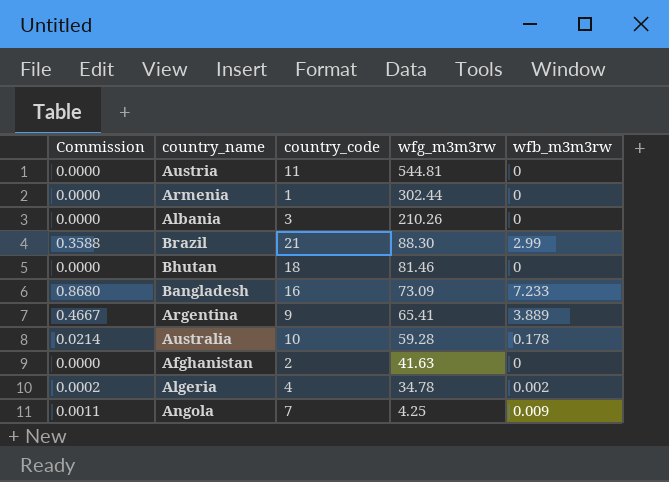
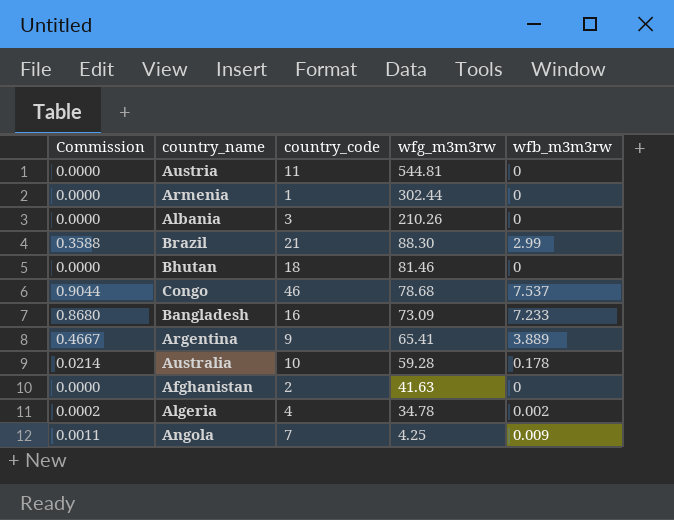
row Congo: none -> 0.9044 | 46 | 78.68 | 7.537

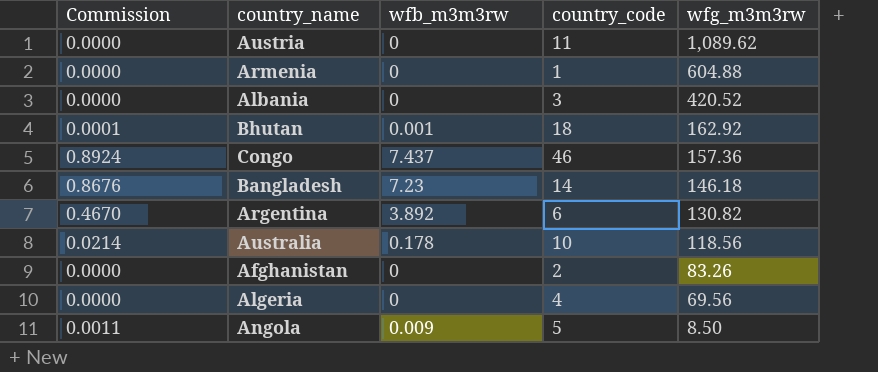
column wfb_m3m3rw | position: 5 -> 3
row Brazil: 0.3588 | 21 | 88.30 | 2.99 -> none
Austria | wfg_m3m3rw: 544.81 -> 1,089.62
Armenia | wfg_m3m3rw: 302.44 -> 604.88
Albania | wfg_m3m3rw: 210.26 -> 420.52
Bhutan | Commission: 0.0000 -> 0.0001
Bhutan | wfb_m3m3rw: 0 -> 0.001
Bhutan | wfg_m3m3rw: 81.46 -> 162.92
Congo | Commission: 0.9044 -> 0.8924
Congo | wfb_m3m3rw: 7.537 -> 7.437
Congo | wfg_m3m3rw: 78.68 -> 157.36
Bangladesh | Commission: 0.8680 -> 0.8676
Bangladesh | wfb_m3m3rw: 7.233 -> 7.23
Bangladesh | country_code: 16 -> 14
Bangladesh | wfg_m3m3rw: 73.09 -> 146.18
Argentina | Commission: 0.4667 -> 0.4670
Argentina | wfb_m3m3rw: 3.889 -> 3.892
Argentina | country_code: 9 -> 6
Argentina | wfg_m3m3rw: 65.41 -> 130.82
Australia | wfg_m3m3rw: 59.28 -> 118.56
Afghanistan | wfg_m3m3rw: 41.63 -> 83.26
Algeria | Commission: 0.0002 -> 0.0000
Algeria | wfb_m3m3rw: 0.002 -> 0
Algeria | wfg_m3m3rw: 34.78 -> 69.56
Angola | country_code: 7 -> 5
Angola | wfg_m3m3rw: 4.25 -> 8.50

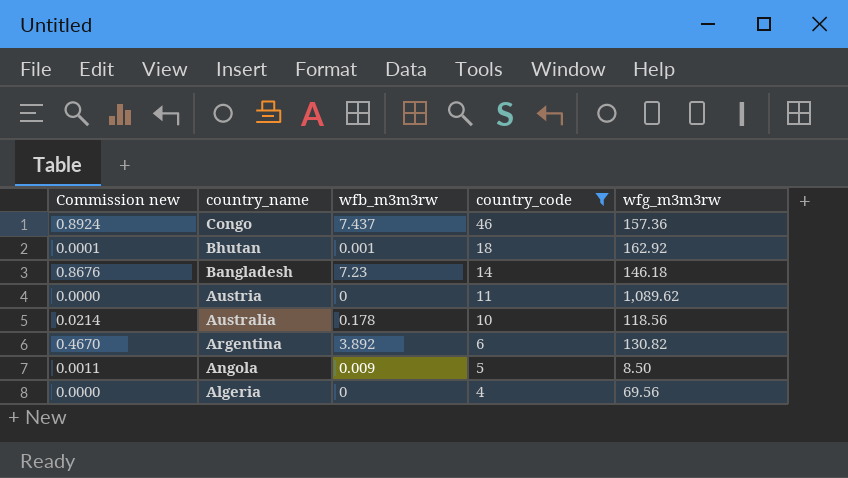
filter: none -> country_code >= 4
row order: wfg_m3m3rw descending -> country_name descending
column name: Commission -> Commission new

